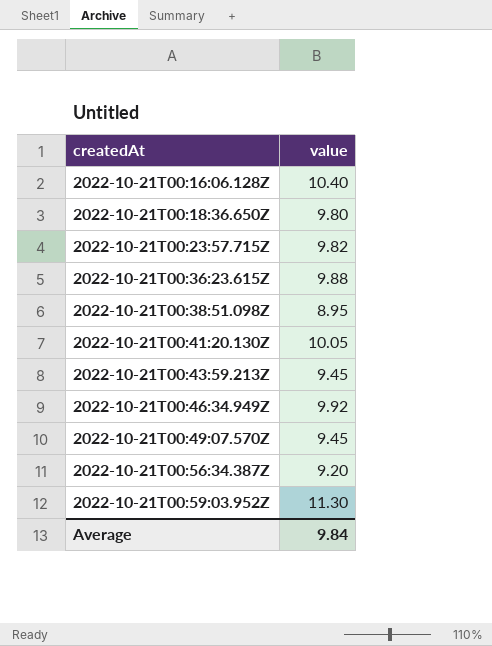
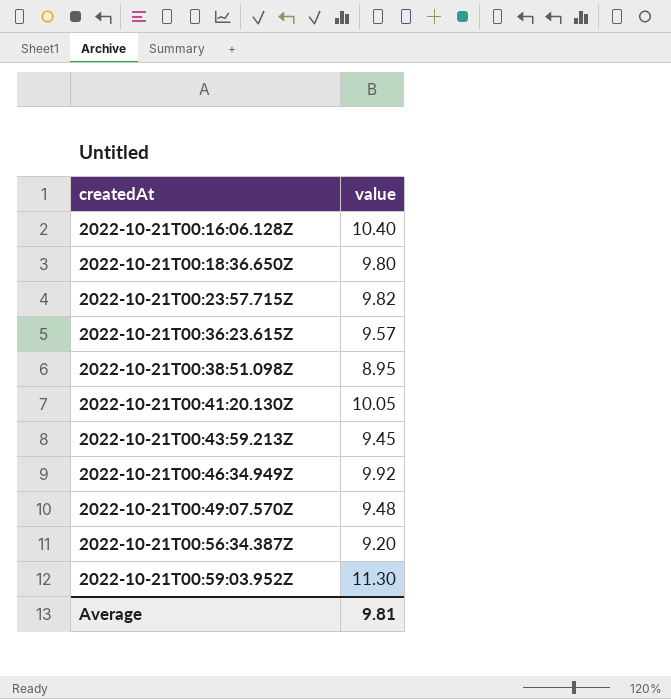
2022-10-21T00:36:23.615Z | value: 9.88 -> 9.57
2022-10-21T00:49:07.570Z | value: 9.45 -> 9.48
Average | value: 9.84 -> 9.81

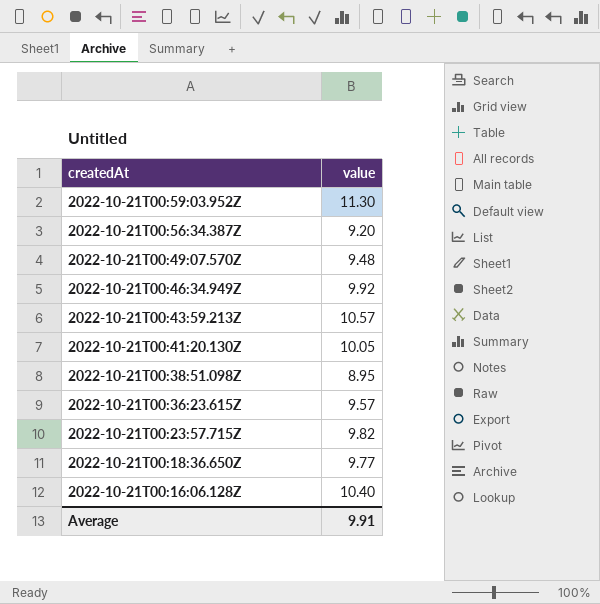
row order: createdAt ascending -> createdAt descending
2022-10-21T00:43:59.213Z | value: 9.45 -> 10.57
2022-10-21T00:18:36.650Z | value: 9.80 -> 9.77
Average | value: 9.81 -> 9.91

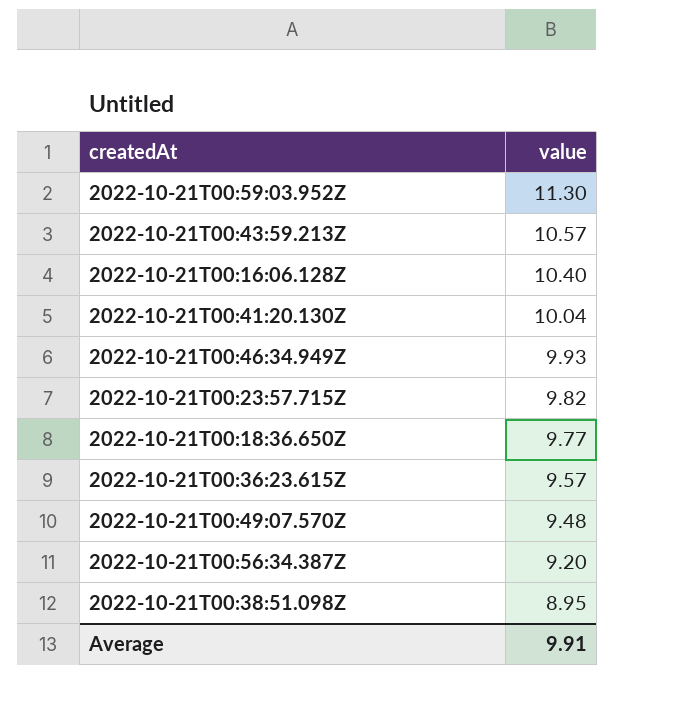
row order: createdAt descending -> value descending
2022-10-21T00:41:20.130Z | value: 10.05 -> 10.04
2022-10-21T00:46:34.949Z | value: 9.92 -> 9.93

